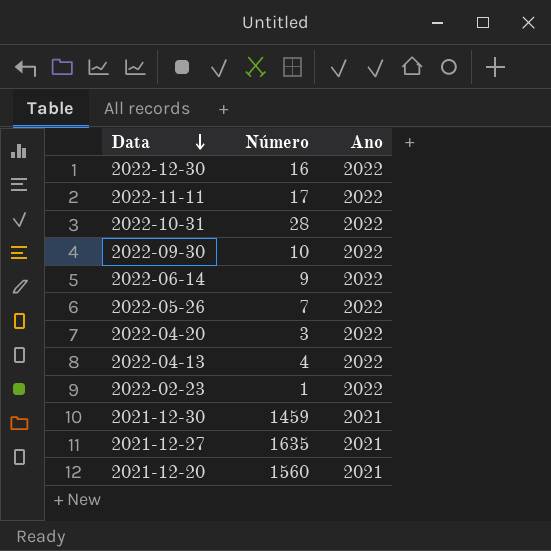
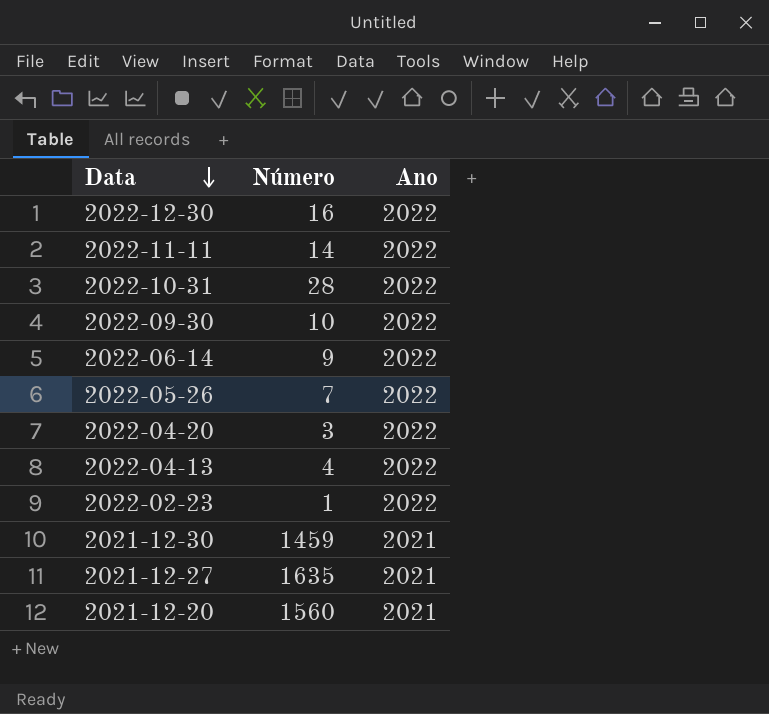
2022-11-11 | Número: 17 -> 14

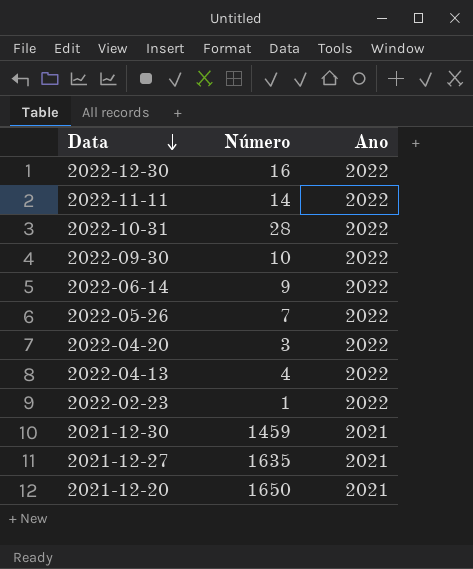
2021-12-20 | Número: 1560 -> 1650

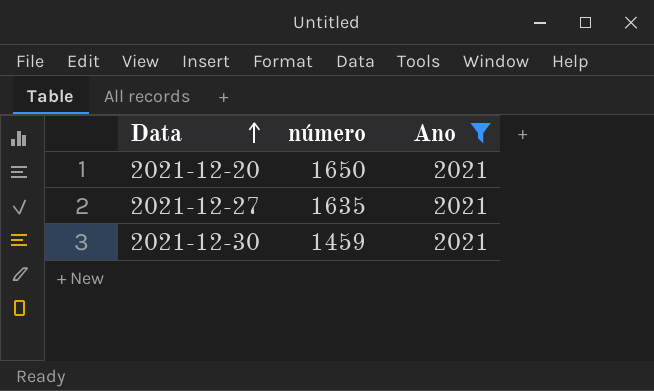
filter: none -> Ano = 2021
row order: Data descending -> Data ascending
column name: Número -> número

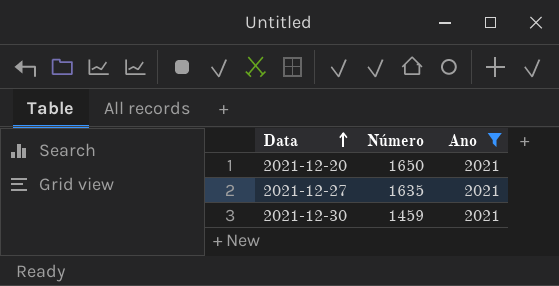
column name: número -> Número

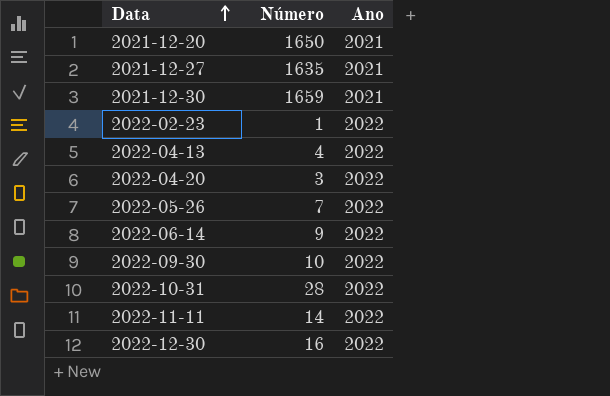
filter: Ano = 2021 -> none
2021-12-30 | Número: 1459 -> 1659

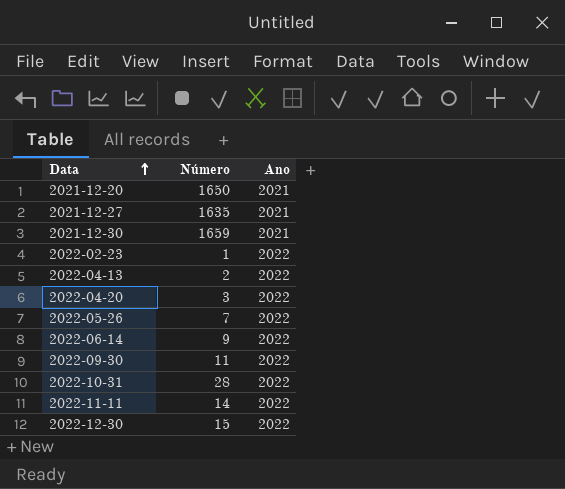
2022-04-13 | Número: 4 -> 2
2022-09-30 | Número: 10 -> 11
2022-12-30 | Número: 16 -> 15

